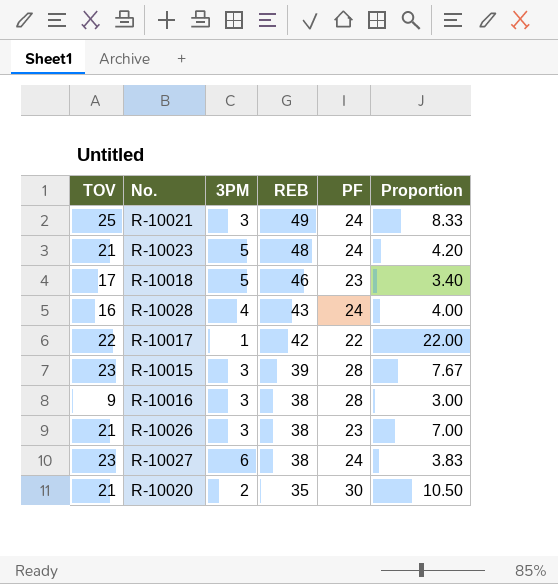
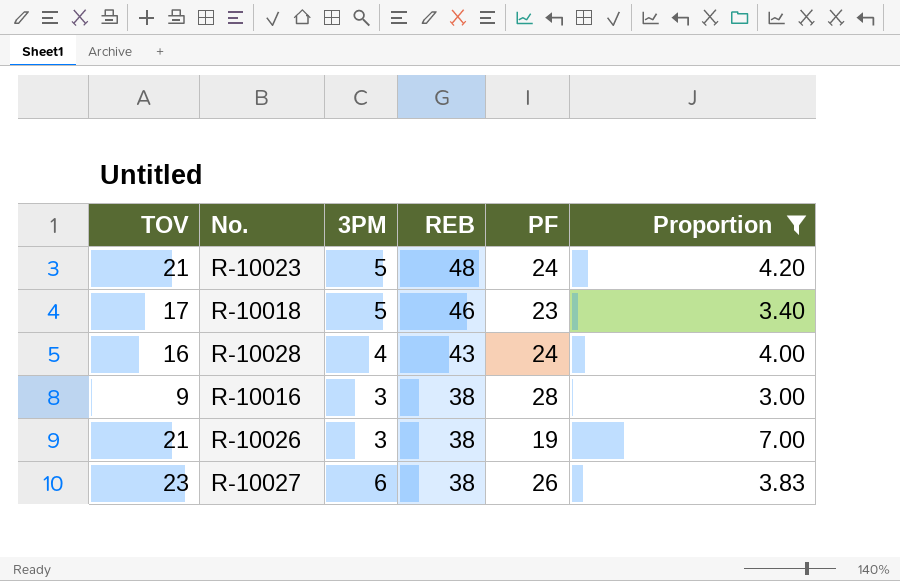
filter: none -> Proportion <= 7.00
R-10026 | PF: 23 -> 19
R-10027 | PF: 24 -> 26

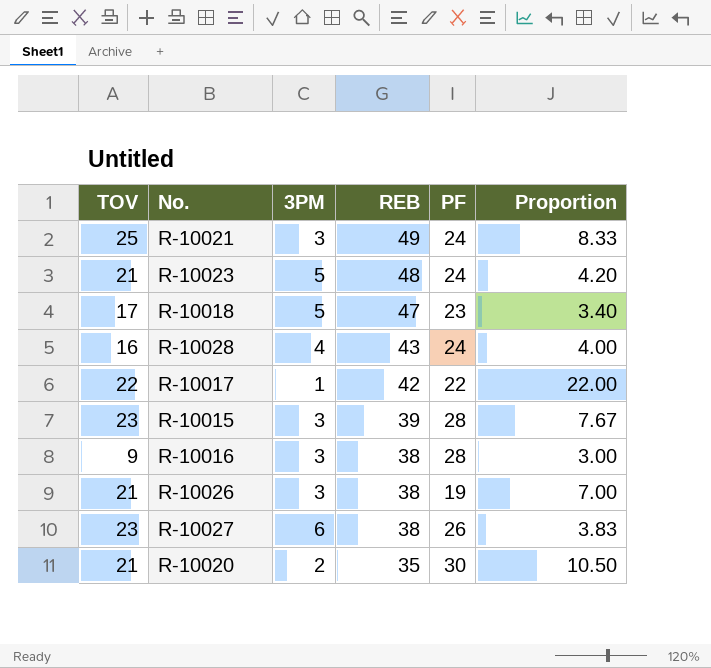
filter: Proportion <= 7.00 -> none
R-10018 | REB: 46 -> 47

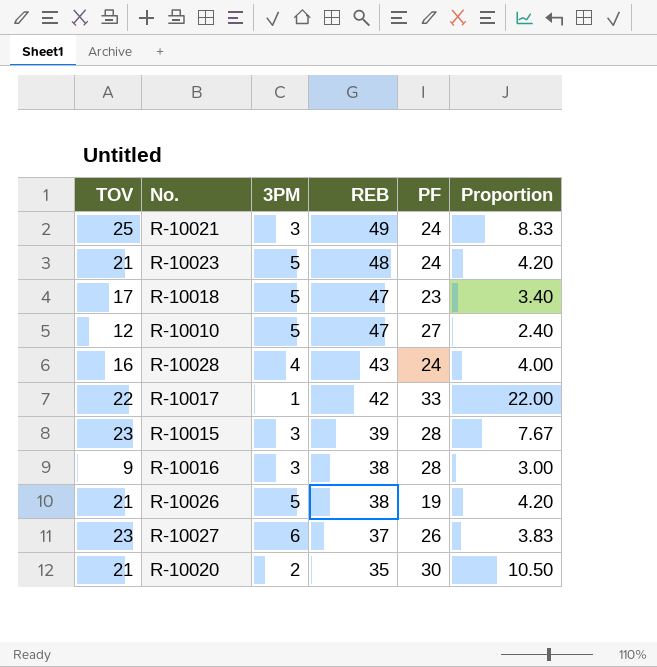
row R-10010: none -> 12 | 5 | 47 | 27 | 2.40
R-10017 | PF: 22 -> 33
R-10026 | 3PM: 3 -> 5
R-10026 | Proportion: 7.00 -> 4.20
R-10027 | REB: 38 -> 37

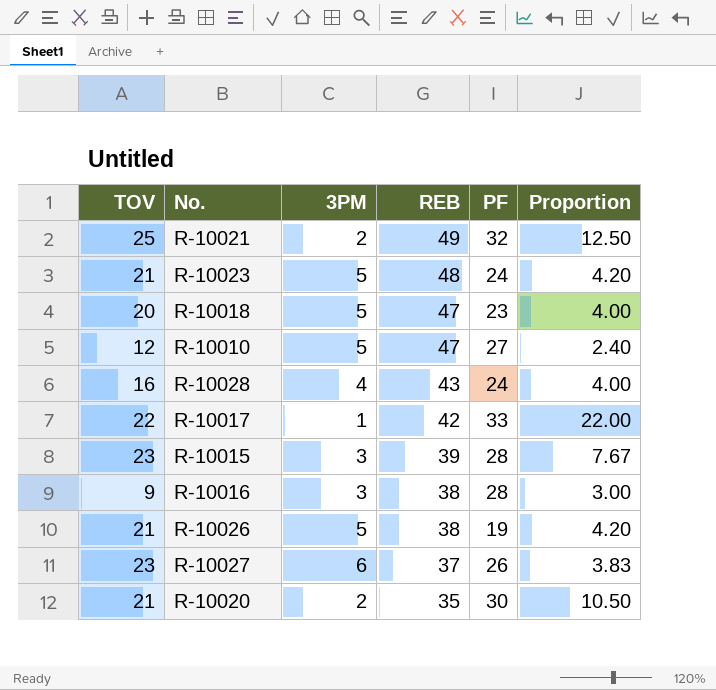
R-10021 | 3PM: 3 -> 2
R-10021 | PF: 24 -> 32
R-10021 | Proportion: 8.33 -> 12.50
R-10018 | TOV: 17 -> 20
R-10018 | Proportion: 3.40 -> 4.00

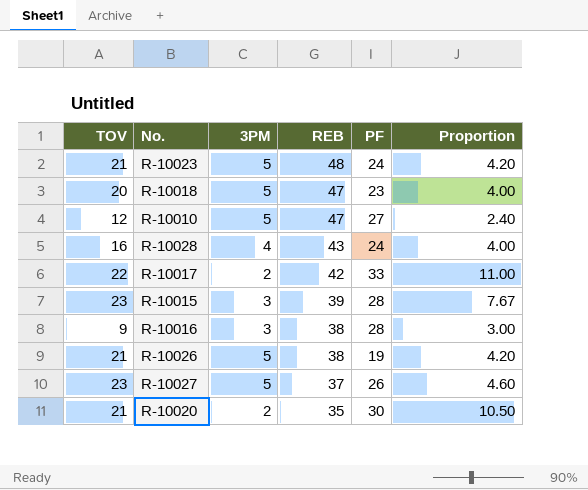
row R-10021: 25 | 2 | 49 | 32 | 12.50 -> none
R-10017 | 3PM: 1 -> 2
R-10017 | Proportion: 22.00 -> 11.00
R-10027 | 3PM: 6 -> 5
R-10027 | Proportion: 3.83 -> 4.60

